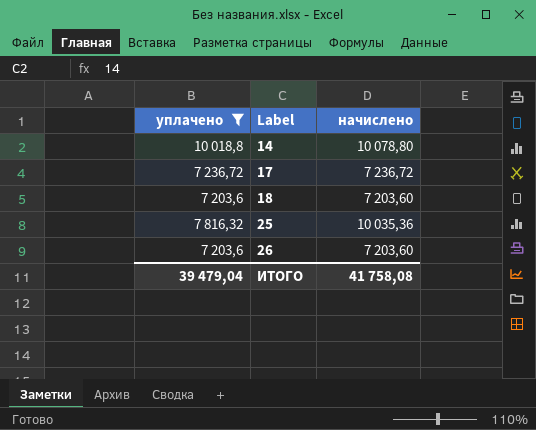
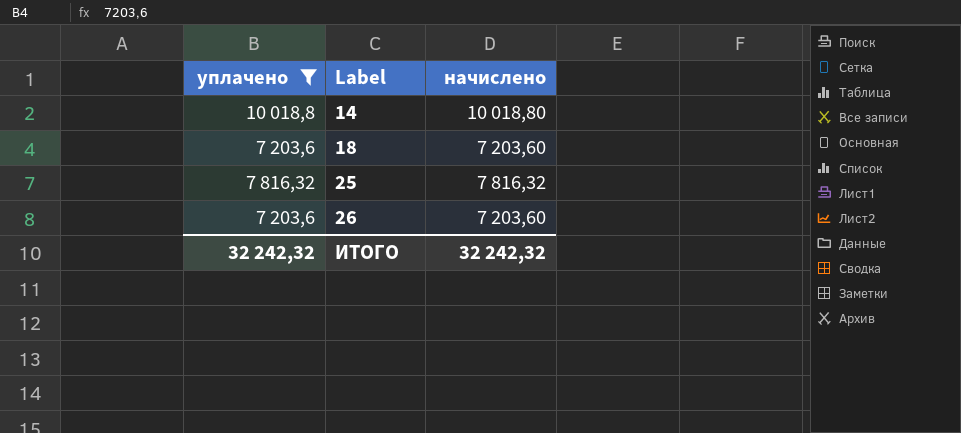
row 17: 7 236,72 | 7 236,72 -> none
14 | начислено: 10 078,80 -> 10 018,80
25 | начислено: 10 035,36 -> 7 816,32
ИТОГО | уплачено: 39 479,04 -> 32 242,32
ИТОГО | начислено: 41 758,08 -> 32 242,32

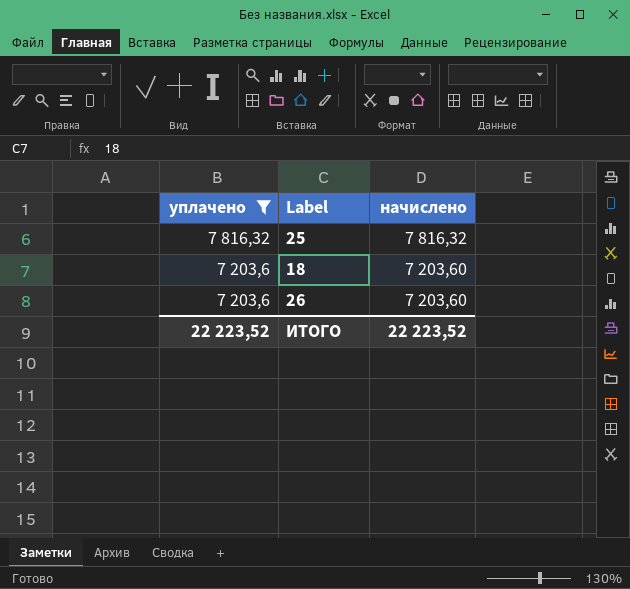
row order: Label ascending -> уплачено descending
row 14: 10 018,8 | 10 018,80 -> none
ИТОГО | уплачено: 32 242,32 -> 22 223,52
ИТОГО | начислено: 32 242,32 -> 22 223,52

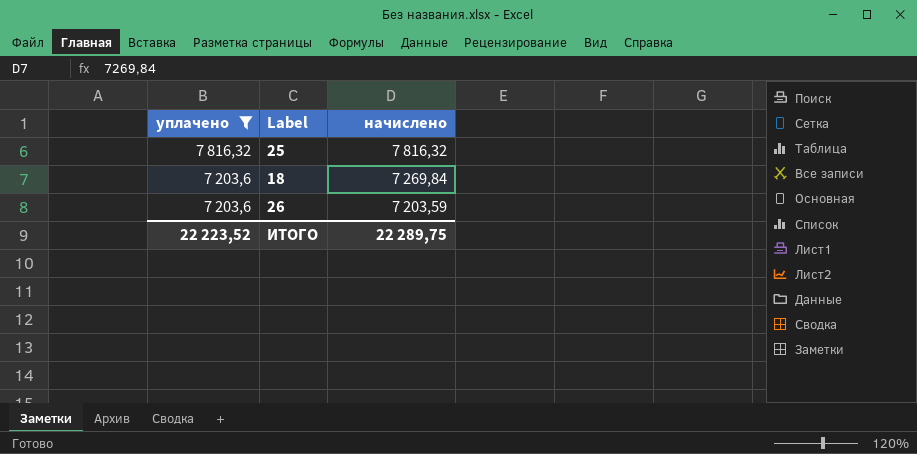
18 | начислено: 7 203,60 -> 7 269,84
26 | начислено: 7 203,60 -> 7 203,59
ИТОГО | начислено: 22 223,52 -> 22 289,75

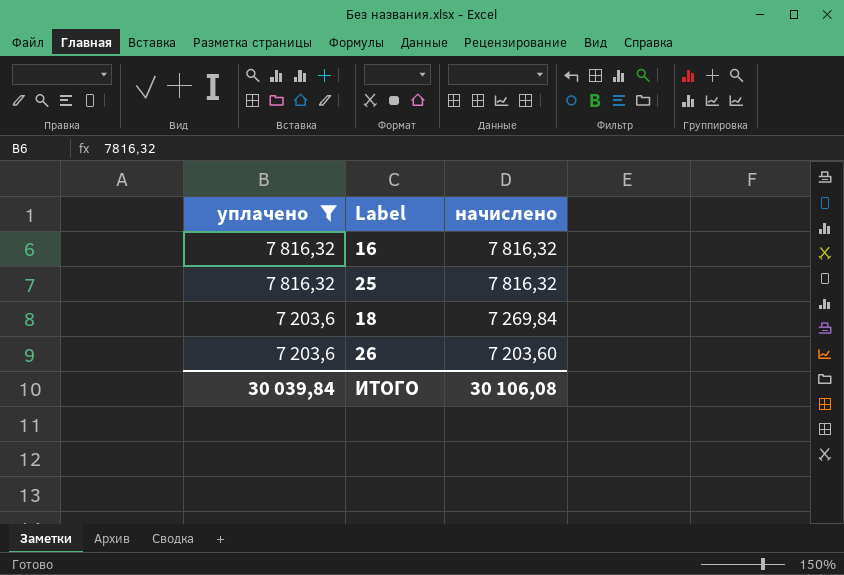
row 16: none -> 7 816,32 | 7 816,32
26 | начислено: 7 203,59 -> 7 203,60
ИТОГО | уплачено: 22 223,52 -> 30 039,84
ИТОГО | начислено: 22 289,75 -> 30 106,08

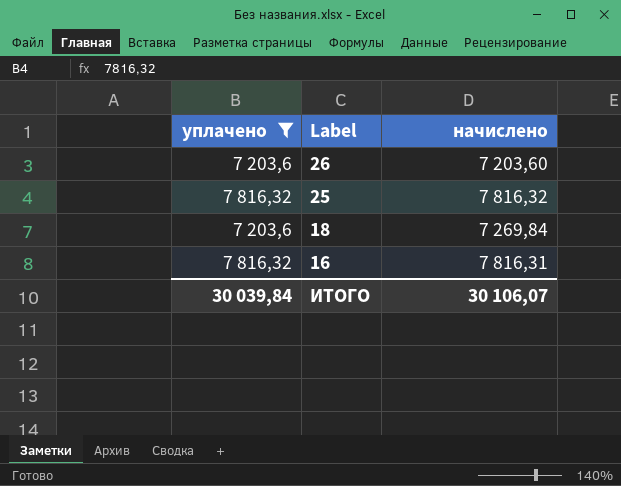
row order: уплачено descending -> Label descending
16 | начислено: 7 816,32 -> 7 816,31
ИТОГО | начислено: 30 106,08 -> 30 106,07

